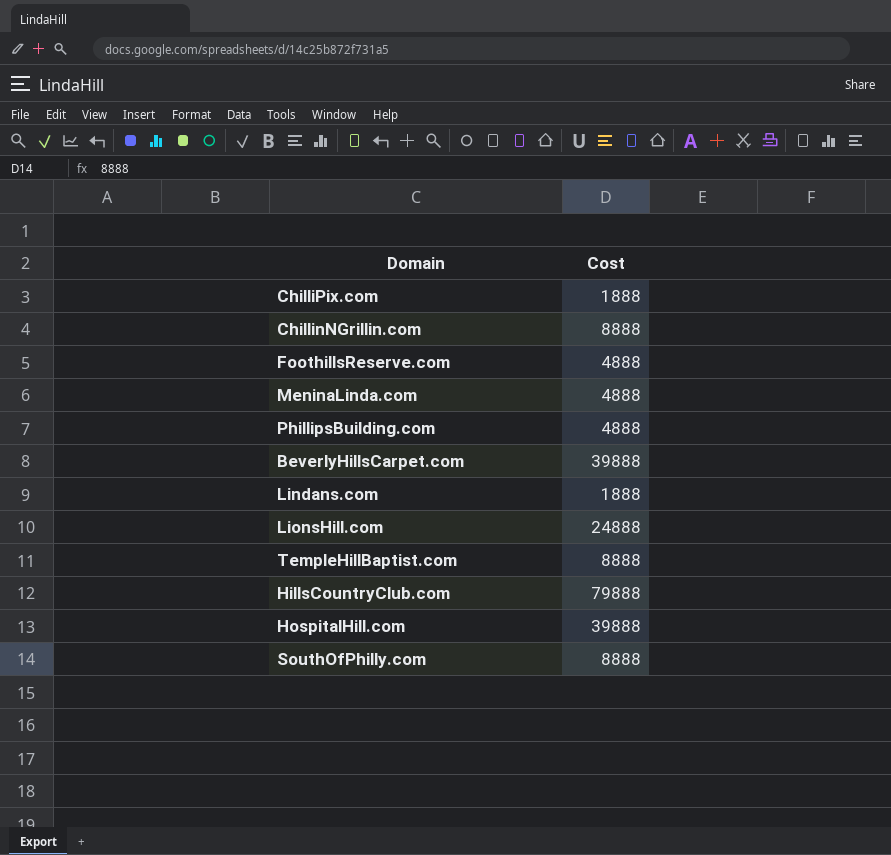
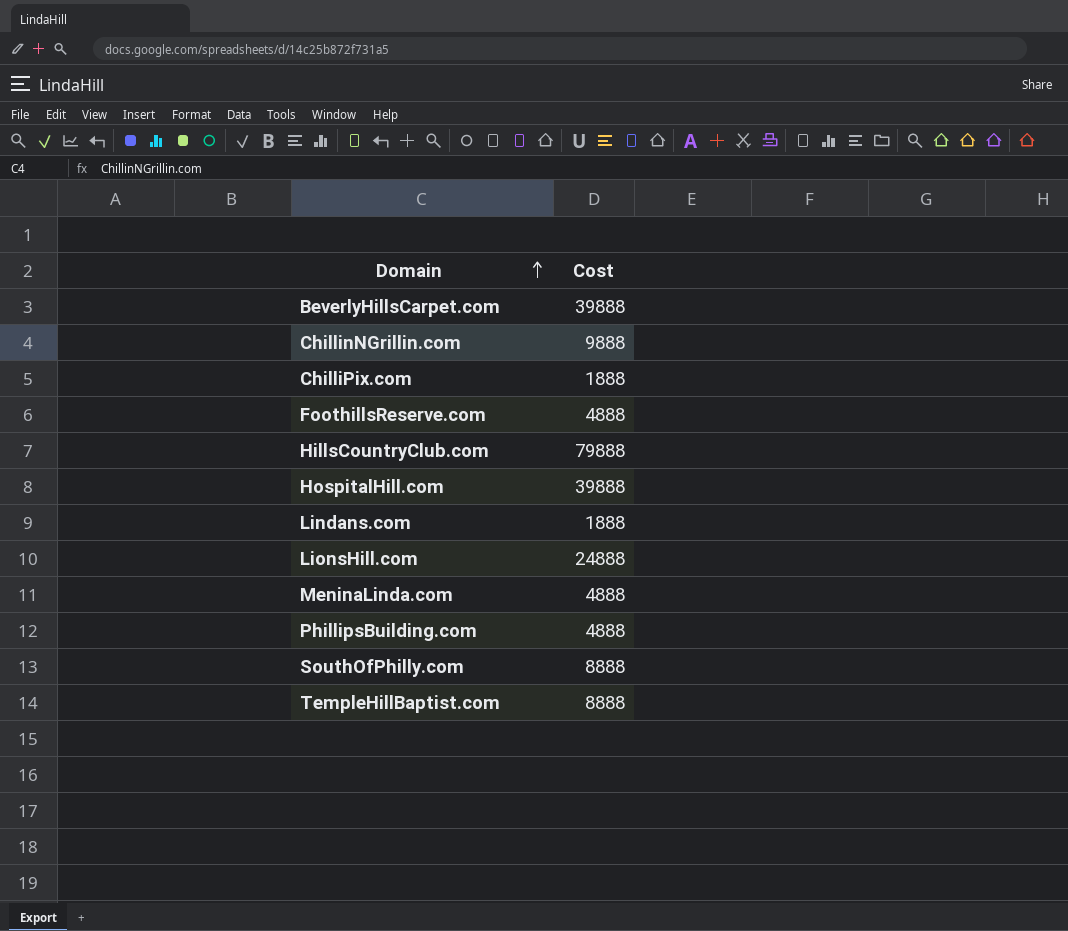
row order: none -> Domain ascending
ChillinNGrillin.com | Cost: 8888 -> 9888

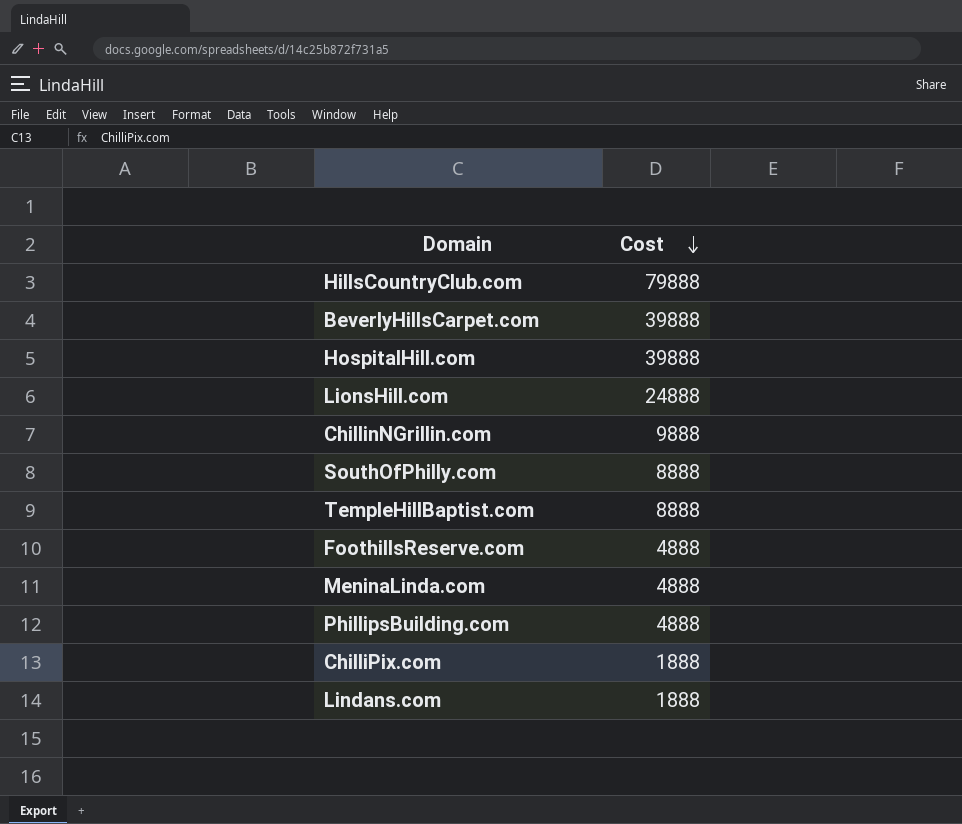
row order: Domain ascending -> Cost descending

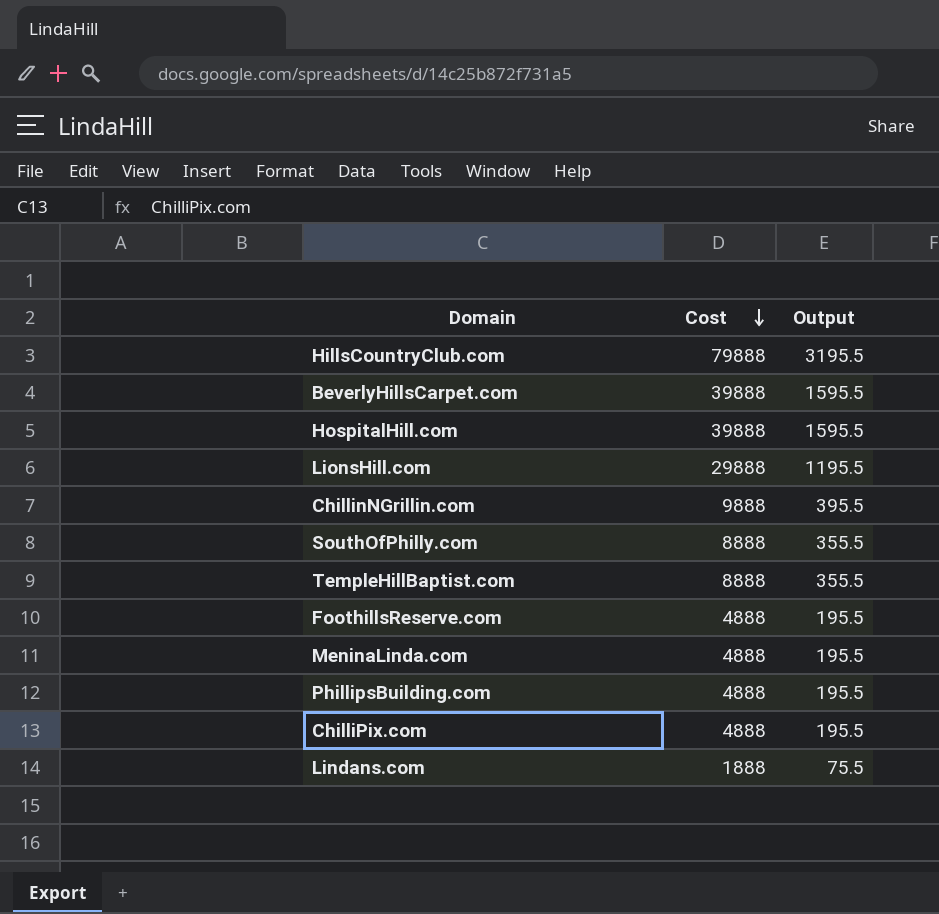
column Output | formula: none -> [Cost] * 0.04
LionsHill.com | Cost: 24888 -> 29888
ChilliPix.com | Cost: 1888 -> 4888

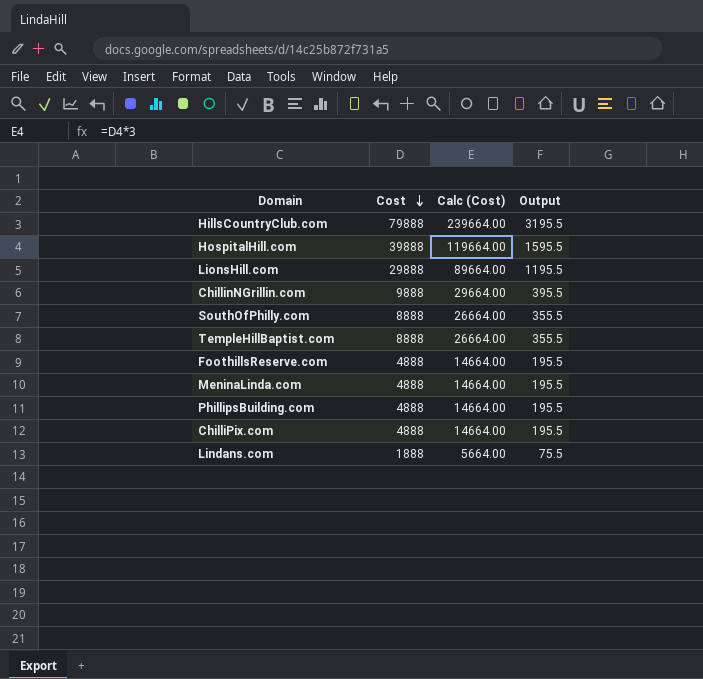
column Calc (Cost) | formula: none -> [Cost] * 3
row BeverlyHillsCarpet.com: 39888 | 1595.5 -> none

